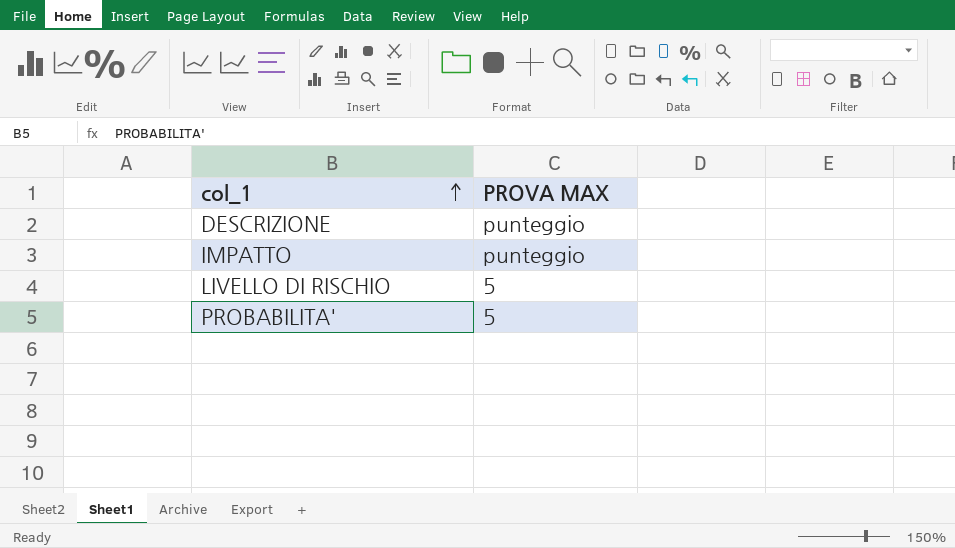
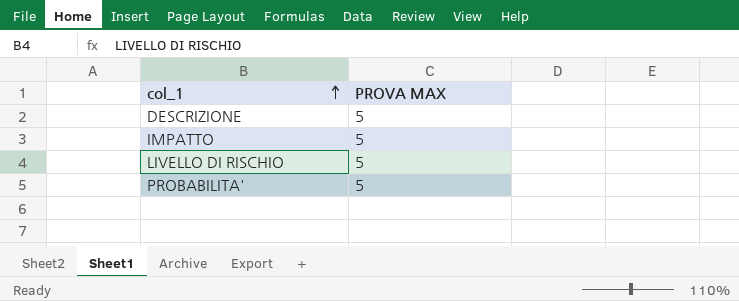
DESCRIZIONE | PROVA MAX: punteggio -> 5
IMPATTO | PROVA MAX: punteggio -> 5

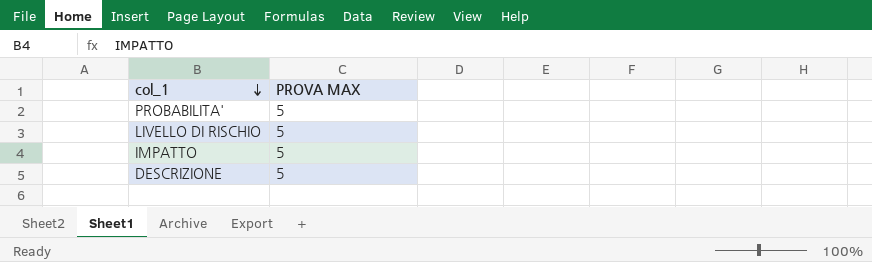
row order: col_1 ascending -> col_1 descending

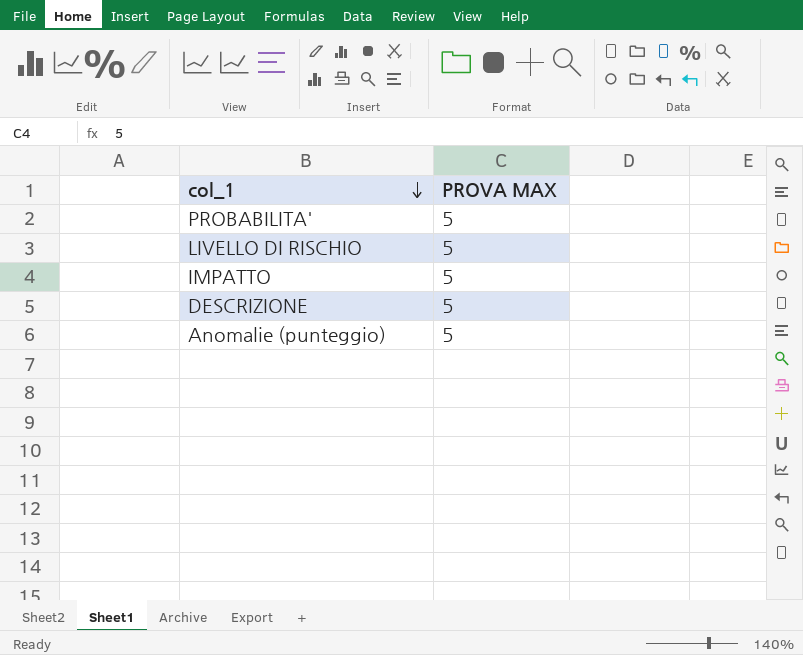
row Anomalie (punteggio): none -> 5

